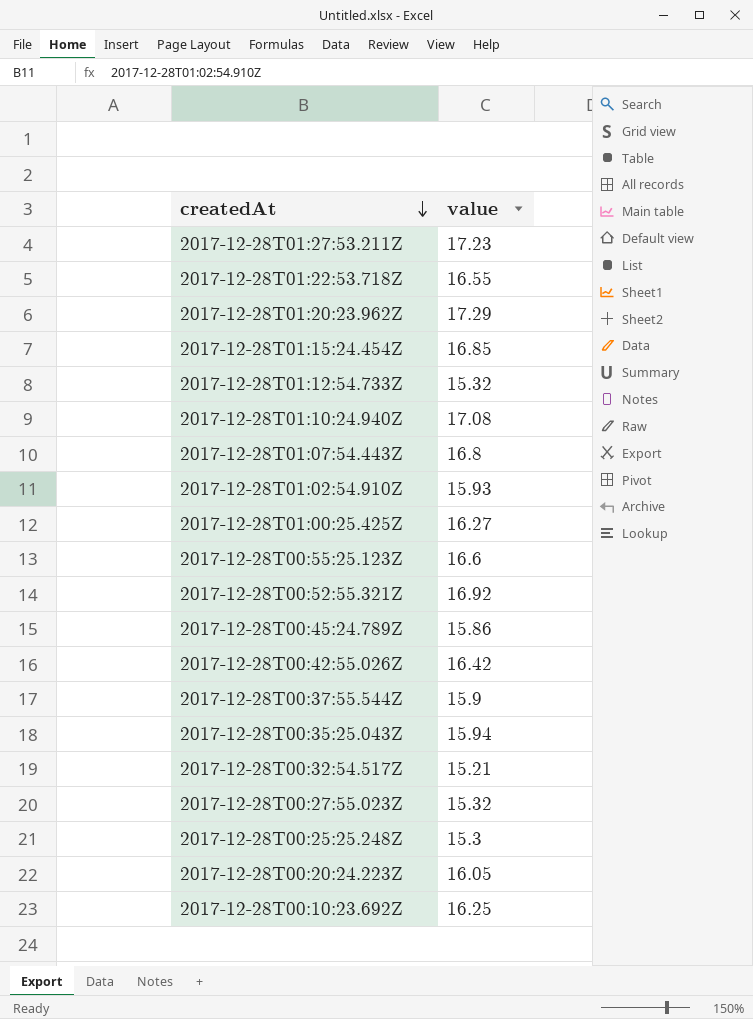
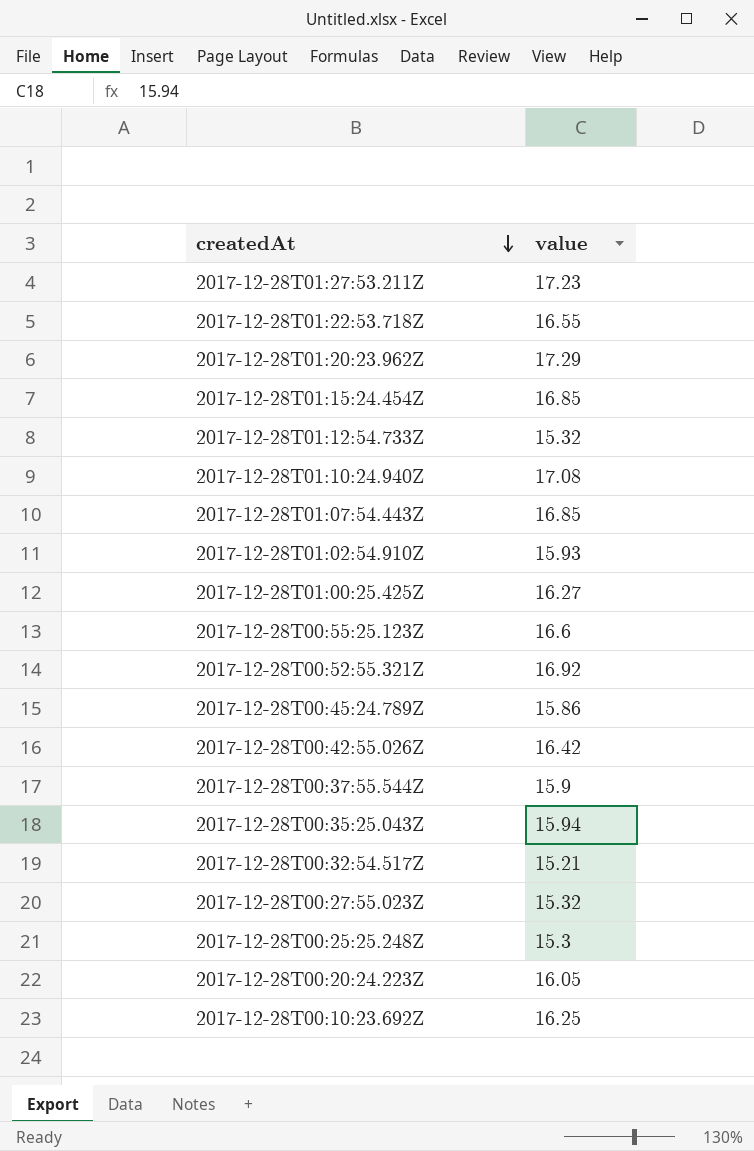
2017-12-28T01:07:54.443Z | value: 16.8 -> 16.85

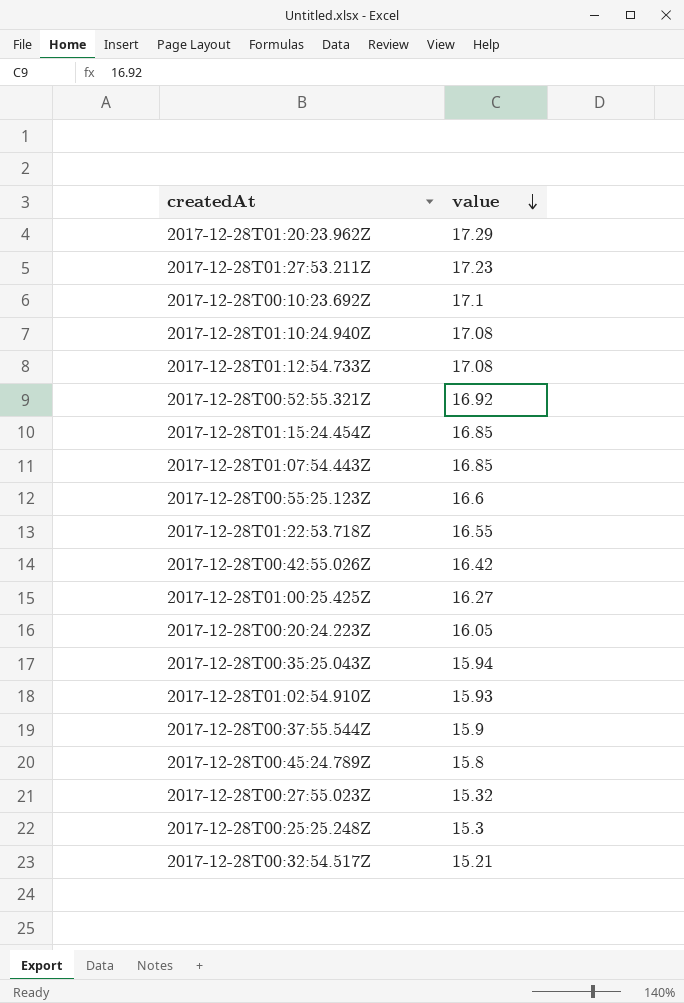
row order: createdAt descending -> value descending
2017-12-28T00:10:23.692Z | value: 16.25 -> 17.1
2017-12-28T01:12:54.733Z | value: 15.32 -> 17.08
2017-12-28T00:45:24.789Z | value: 15.86 -> 15.8

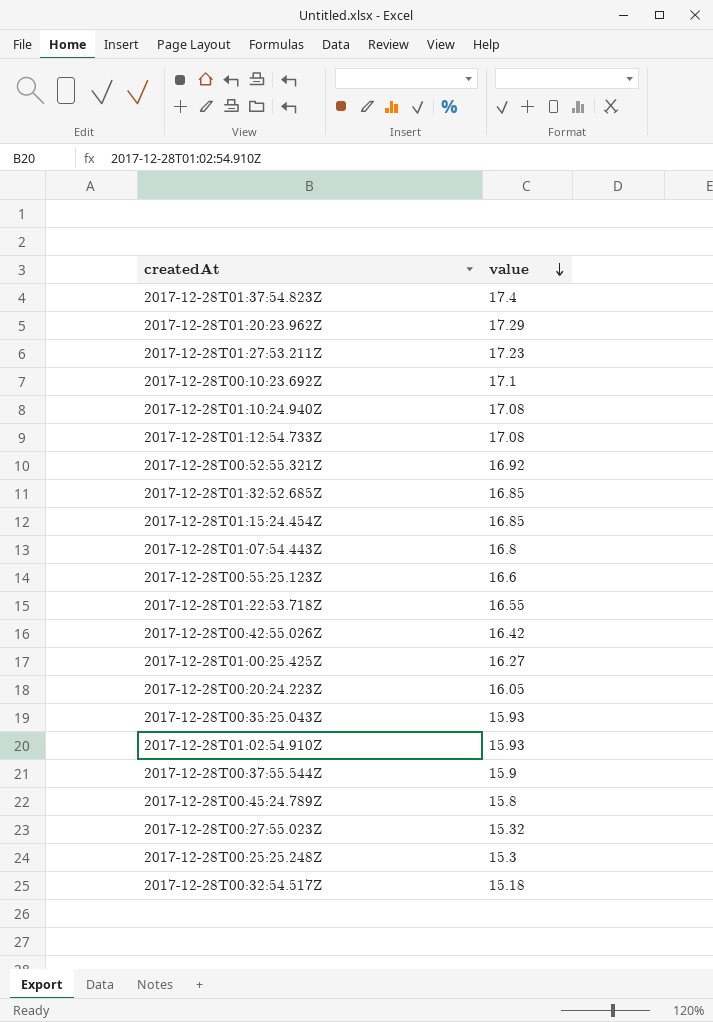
row 2017-12-28T01:37:54.823Z: none -> 17.4
row 2017-12-28T01:32:52.685Z: none -> 16.85
2017-12-28T01:07:54.443Z | value: 16.85 -> 16.8
2017-12-28T00:35:25.043Z | value: 15.94 -> 15.93
2017-12-28T00:32:54.517Z | value: 15.21 -> 15.18

